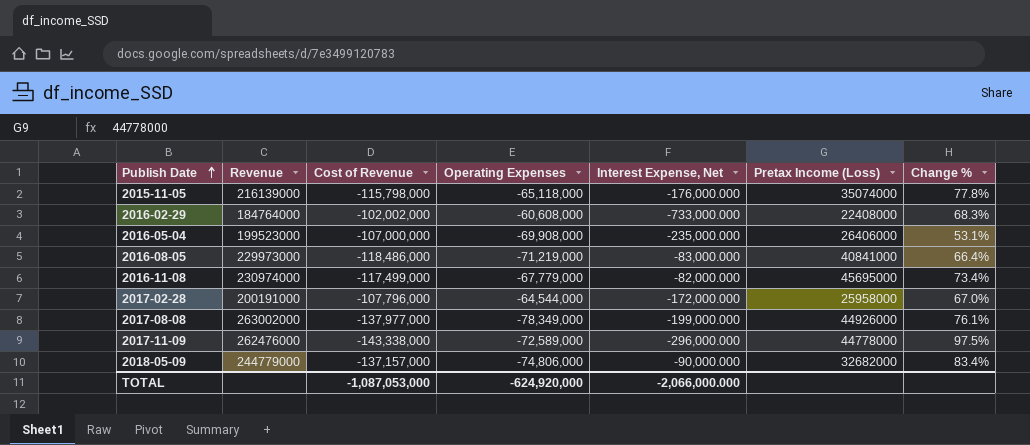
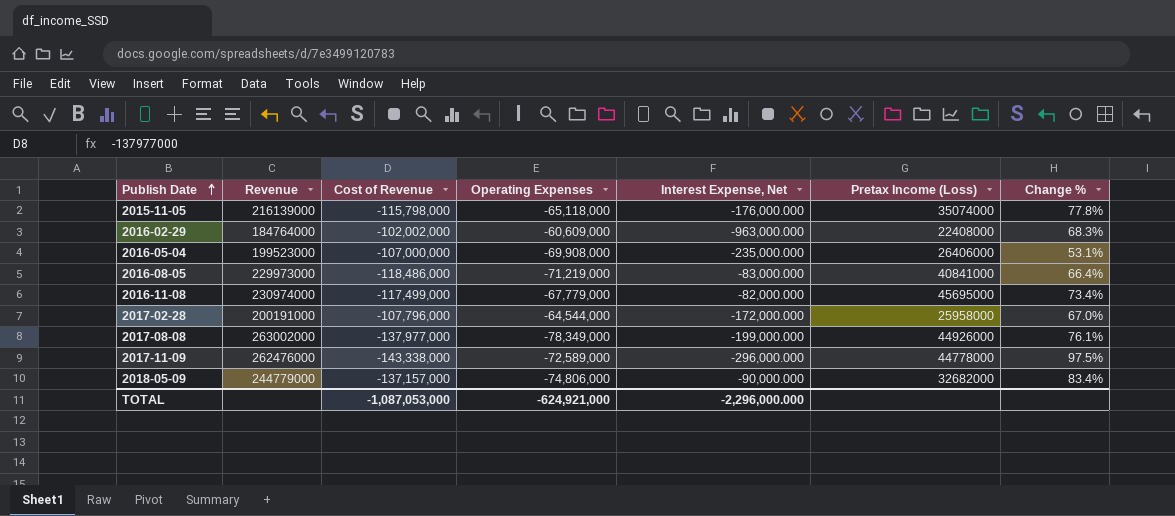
2016-02-29 | Operating Expenses: -60,608,000 -> -60,609,000
2016-02-29 | Interest Expense, Net: -733,000.000 -> -963,000.000
TOTAL | Operating Expenses: -624,920,000 -> -624,921,000
TOTAL | Interest Expense, Net: -2,066,000.000 -> -2,296,000.000

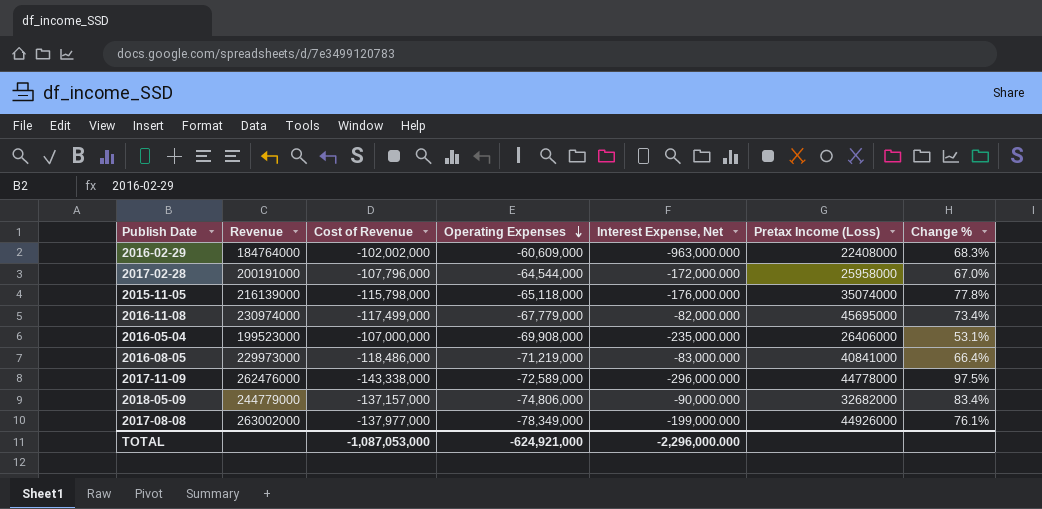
row order: Publish Date ascending -> Operating Expenses descending

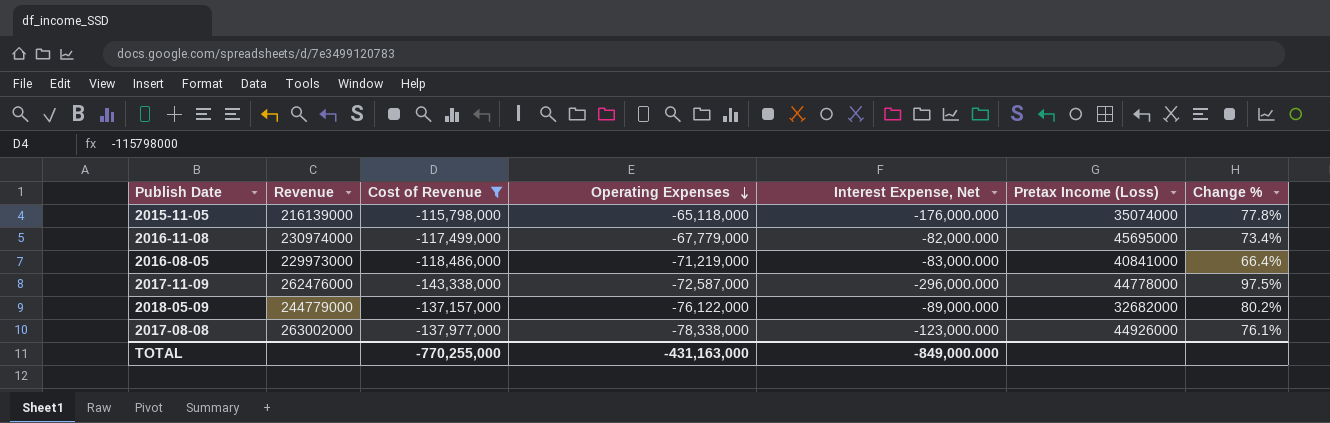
filter: none -> Cost of Revenue <= -115,798,000
2017-11-09 | Operating Expenses: -72,589,000 -> -72,587,000
2018-05-09 | Operating Expenses: -74,806,000 -> -76,122,000
2018-05-09 | Interest Expense, Net: -90,000.000 -> -89,000.000
2018-05-09 | Change %: 83.4% -> 80.2%
2017-08-08 | Operating Expenses: -78,349,000 -> -78,338,000
2017-08-08 | Interest Expense, Net: -199,000.000 -> -123,000.000
TOTAL | Cost of Revenue: -1,087,053,000 -> -770,255,000
TOTAL | Operating Expenses: -624,921,000 -> -431,163,000
TOTAL | Interest Expense, Net: -2,296,000.000 -> -849,000.000

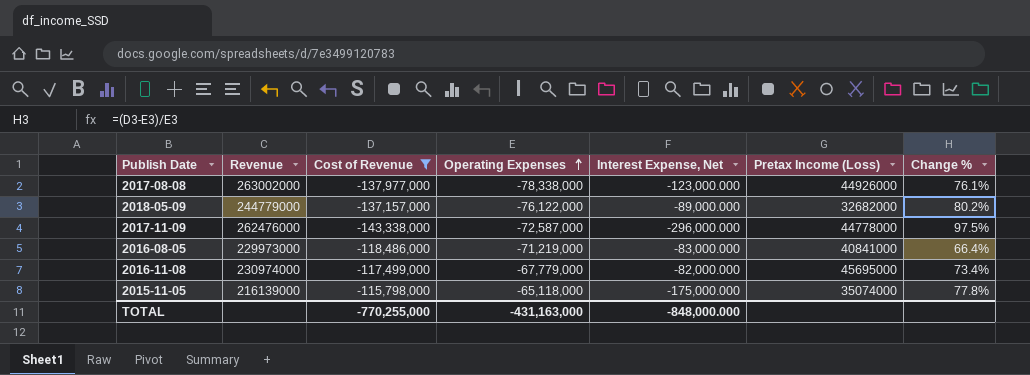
row order: Operating Expenses descending -> Operating Expenses ascending
2015-11-05 | Interest Expense, Net: -176,000.000 -> -175,000.000
TOTAL | Interest Expense, Net: -849,000.000 -> -848,000.000

